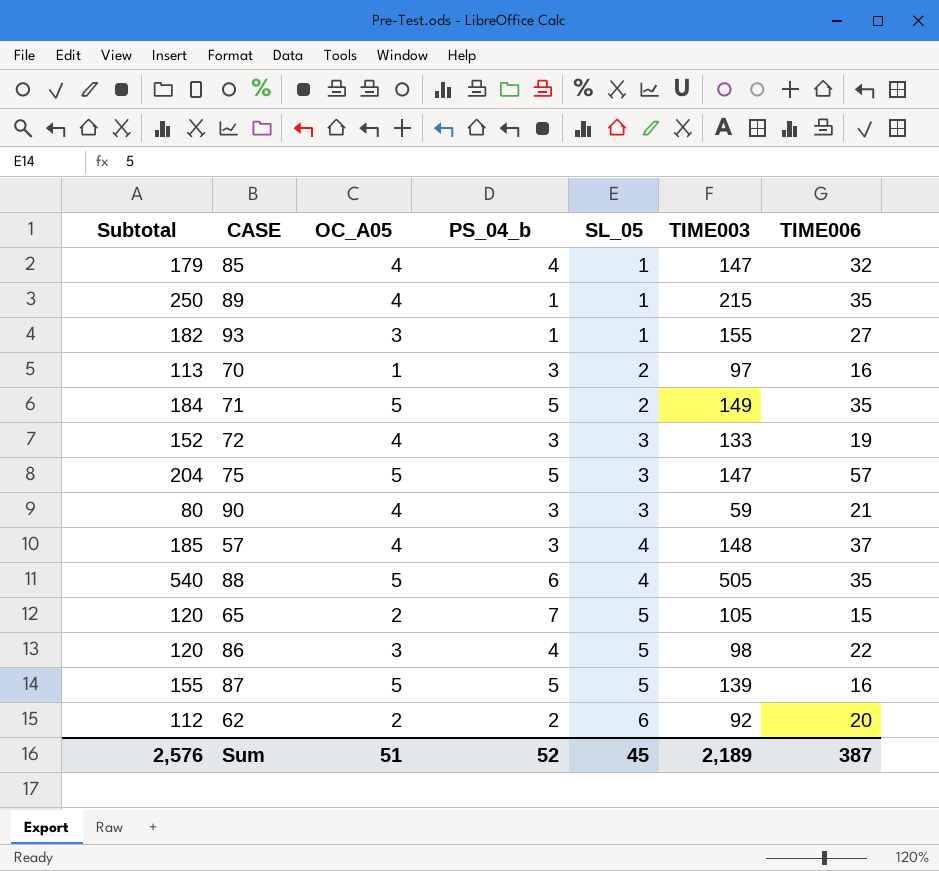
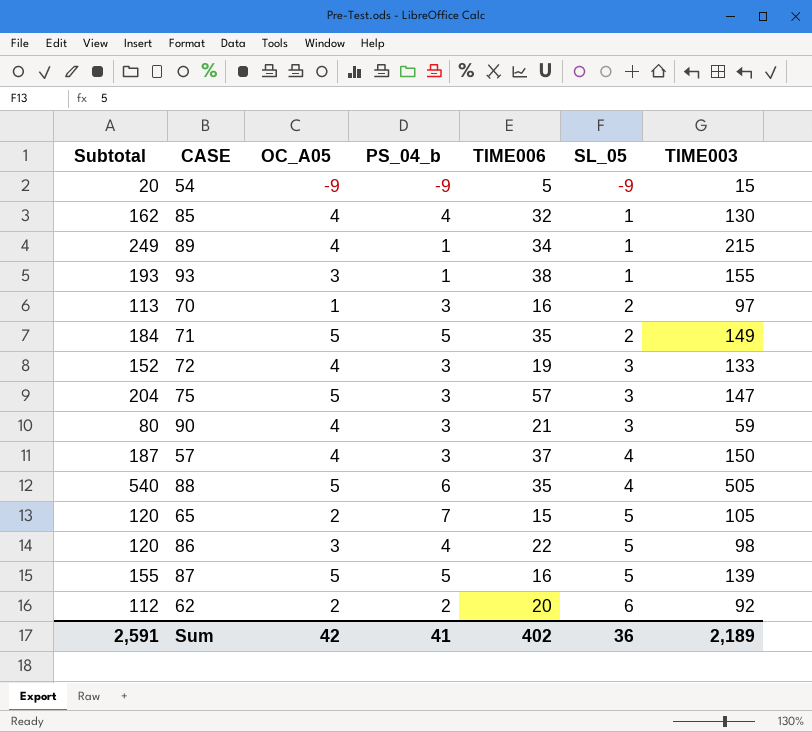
column TIME006 | position: 7 -> 5
row 54: none -> 20 | -9 | -9 | 5 | -9 | 15
85 | Subtotal: 179 -> 162
85 | TIME003: 147 -> 130
89 | Subtotal: 250 -> 249
89 | TIME006: 35 -> 34
93 | Subtotal: 182 -> 193
93 | TIME006: 27 -> 38
75 | PS_04_b: 5 -> 3
57 | Subtotal: 185 -> 187
57 | TIME003: 148 -> 150
Sum | Subtotal: 2,576 -> 2,591
Sum | OC_A05: 51 -> 42
Sum | PS_04_b: 52 -> 41
Sum | TIME006: 387 -> 402
Sum | SL_05: 45 -> 36

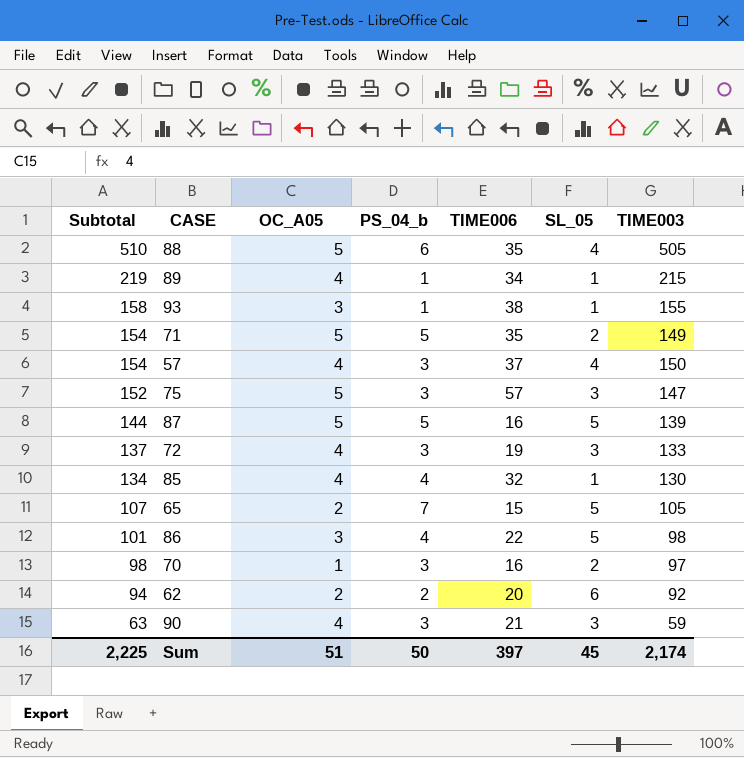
row order: SL_05 ascending -> Subtotal descending
column Subtotal | formula: [TIME006] + [TIME003] -> [OC_A05] + [TIME003]
row 54: 20 | -9 | -9 | 5 | -9 | 15 -> none
Sum | Subtotal: 2,591 -> 2,225
Sum | OC_A05: 42 -> 51
Sum | PS_04_b: 41 -> 50
Sum | TIME006: 402 -> 397
Sum | SL_05: 36 -> 45
Sum | TIME003: 2,189 -> 2,174

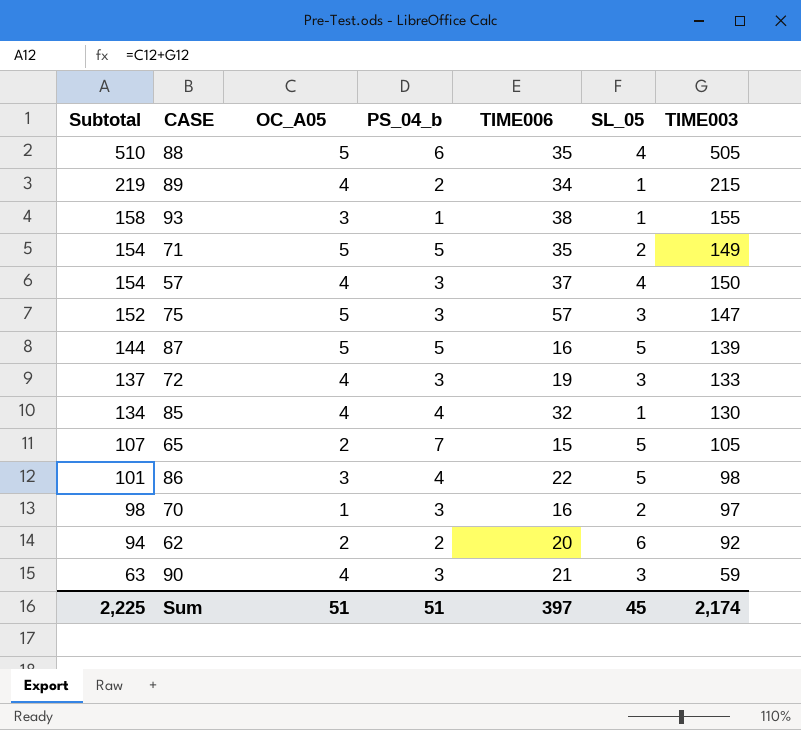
89 | PS_04_b: 1 -> 2
Sum | PS_04_b: 50 -> 51

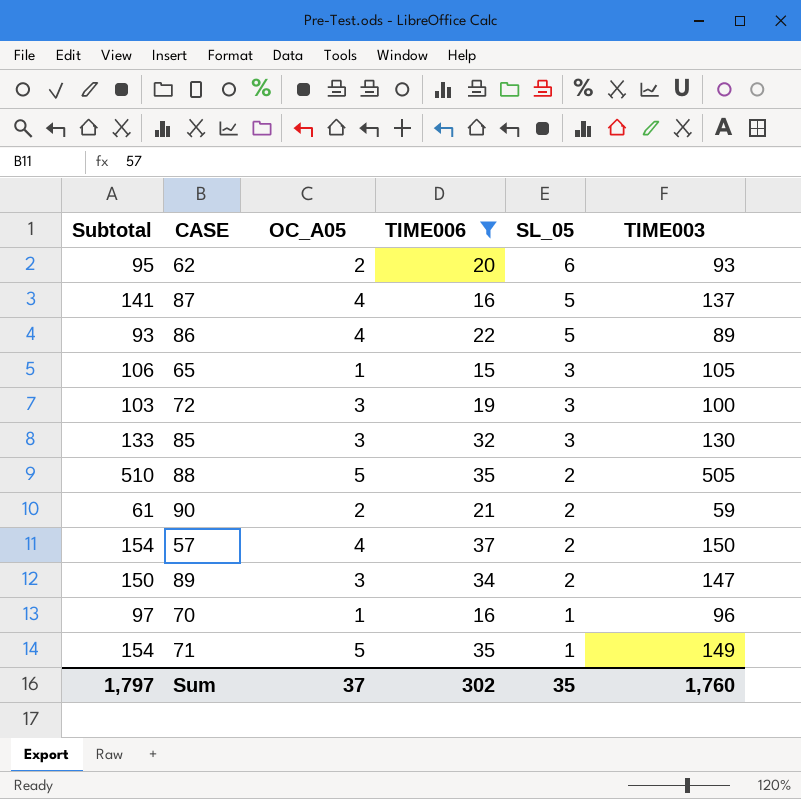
filter: none -> TIME006 <= 37
row order: Subtotal descending -> SL_05 descending
column PS_04_b | position: 4 -> none
62 | Subtotal: 94 -> 95
62 | TIME003: 92 -> 93
87 | Subtotal: 144 -> 141
87 | OC_A05: 5 -> 4
87 | TIME003: 139 -> 137
86 | Subtotal: 101 -> 93
86 | OC_A05: 3 -> 4
86 | TIME003: 98 -> 89
65 | Subtotal: 107 -> 106
65 | OC_A05: 2 -> 1
65 | SL_05: 5 -> 3
72 | Subtotal: 137 -> 103
72 | OC_A05: 4 -> 3
72 | TIME003: 133 -> 100
85 | Subtotal: 134 -> 133
85 | OC_A05: 4 -> 3
85 | SL_05: 1 -> 3
88 | SL_05: 4 -> 2
90 | Subtotal: 63 -> 61
90 | OC_A05: 4 -> 2
90 | SL_05: 3 -> 2
57 | SL_05: 4 -> 2
89 | Subtotal: 219 -> 150
89 | OC_A05: 4 -> 3
89 | SL_05: 1 -> 2
89 | TIME003: 215 -> 147
70 | Subtotal: 98 -> 97
70 | SL_05: 2 -> 1
70 | TIME003: 97 -> 96
71 | SL_05: 2 -> 1
Sum | Subtotal: 2,225 -> 1,797
Sum | OC_A05: 51 -> 37
Sum | TIME006: 397 -> 302
Sum | SL_05: 45 -> 35
Sum | TIME003: 2,174 -> 1,760

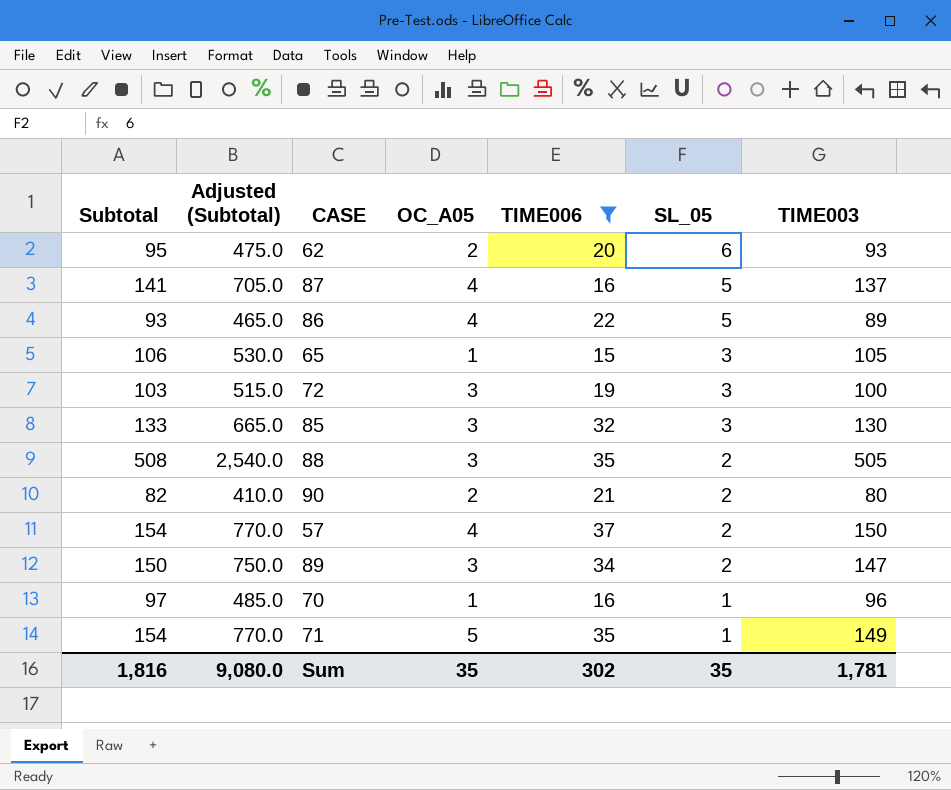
column Adjusted (Subtotal) | formula: none -> [Subtotal] * 5
88 | Subtotal: 510 -> 508
88 | OC_A05: 5 -> 3
90 | Subtotal: 61 -> 82
90 | TIME003: 59 -> 80
Sum | Subtotal: 1,797 -> 1,816
Sum | OC_A05: 37 -> 35
Sum | TIME003: 1,760 -> 1,781

